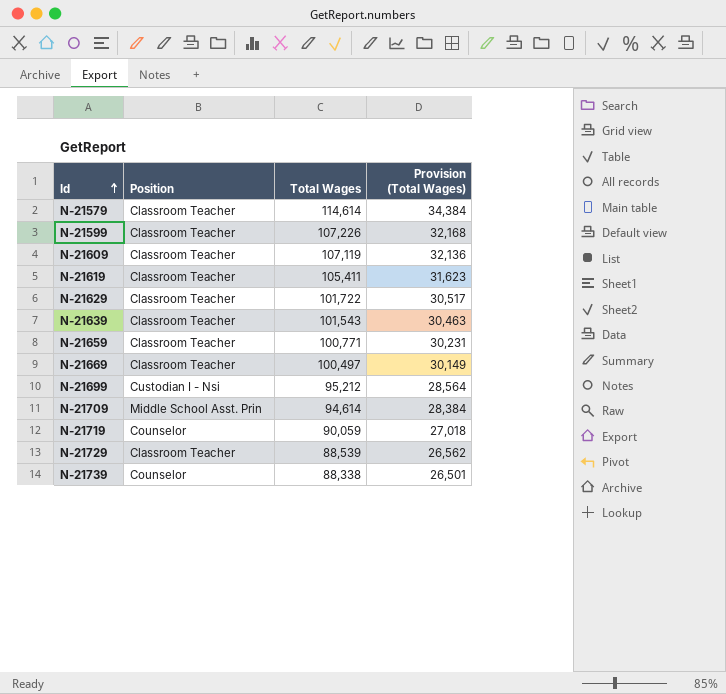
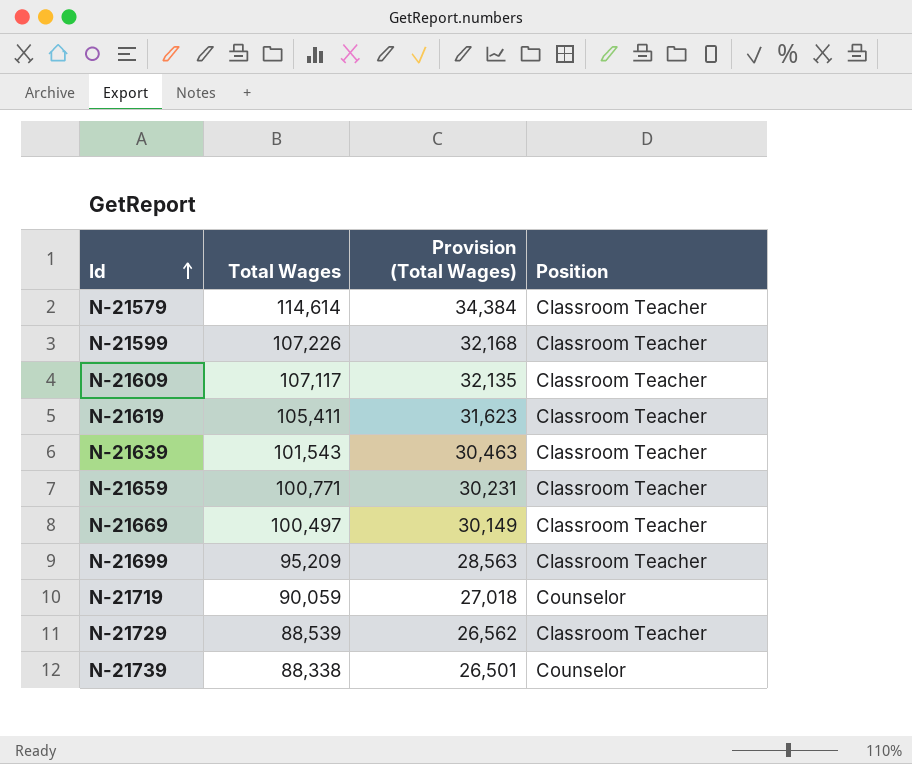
column Position | position: 2 -> 4
row N-21629: Classroom Teacher | 101,722 | 30,517 -> none
row N-21709: Middle School Asst. Prin | 94,614 | 28,384 -> none
N-21609 | Total Wages: 107,119 -> 107,117
N-21609 | Provision (Total Wages): 32,136 -> 32,135
N-21699 | Total Wages: 95,212 -> 95,209
N-21699 | Provision (Total Wages): 28,564 -> 28,563
N-21699 | Position: Custodian I - Nsi -> Classroom Teacher

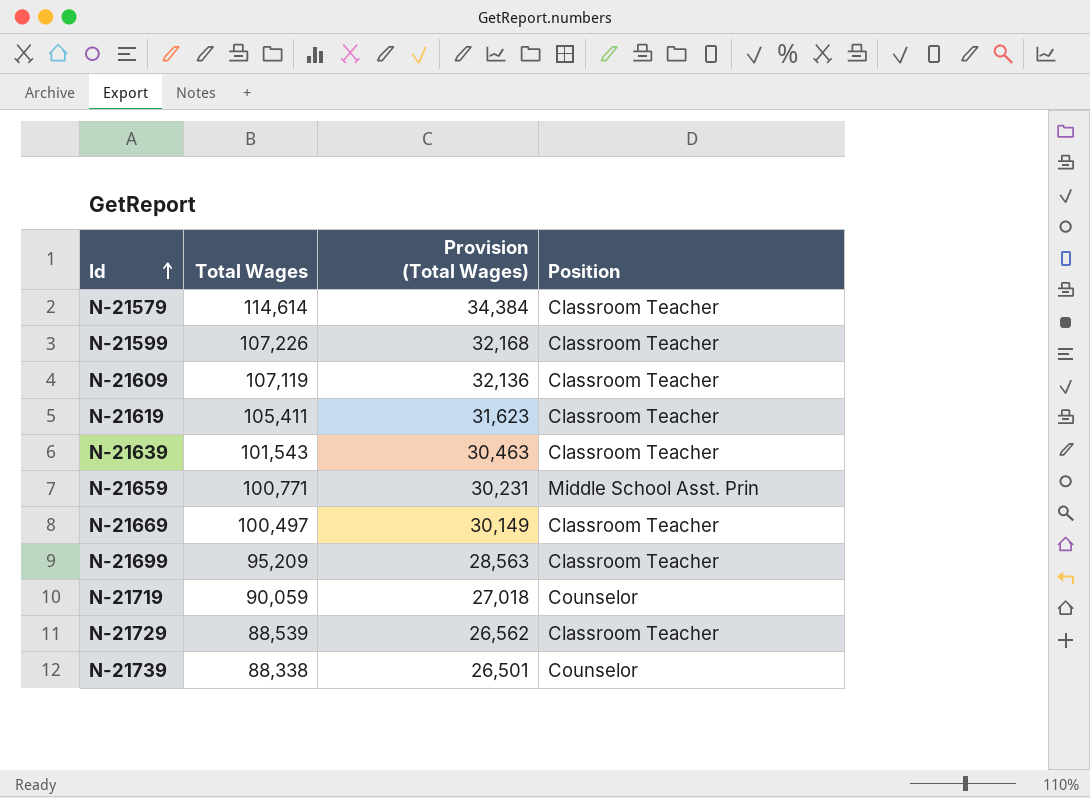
N-21609 | Total Wages: 107,117 -> 107,119
N-21609 | Provision (Total Wages): 32,135 -> 32,136
N-21659 | Position: Classroom Teacher -> Middle School Asst. Prin

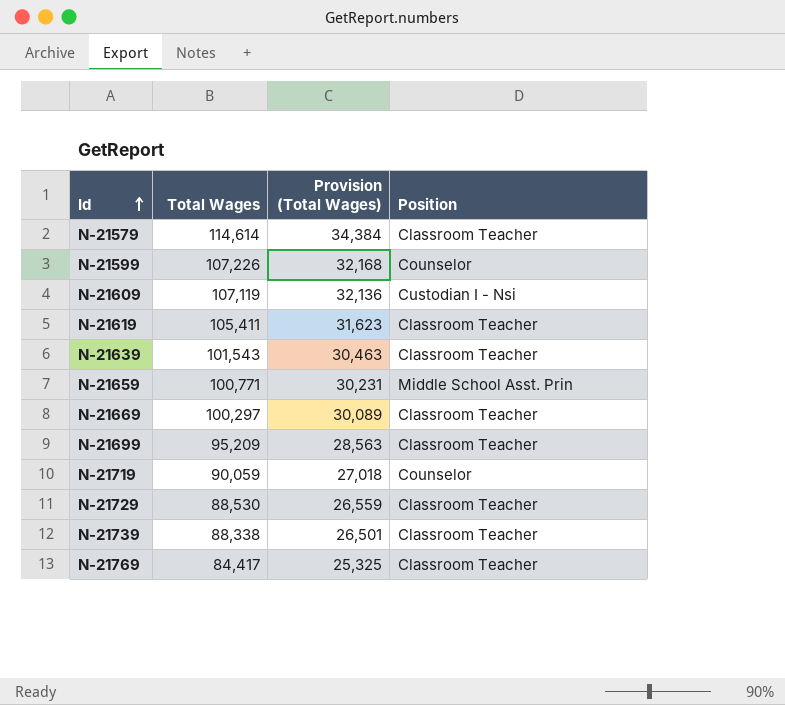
N-21599 | Position: Classroom Teacher -> Counselor
N-21609 | Position: Classroom Teacher -> Custodian I - Nsi
N-21669 | Total Wages: 100,497 -> 100,297
N-21669 | Provision (Total Wages): 30,149 -> 30,089
N-21729 | Total Wages: 88,539 -> 88,530
N-21729 | Provision (Total Wages): 26,562 -> 26,559
N-21739 | Position: Counselor -> Classroom Teacher
row N-21769: none -> 84,417 | 25,325 | Classroom Teacher

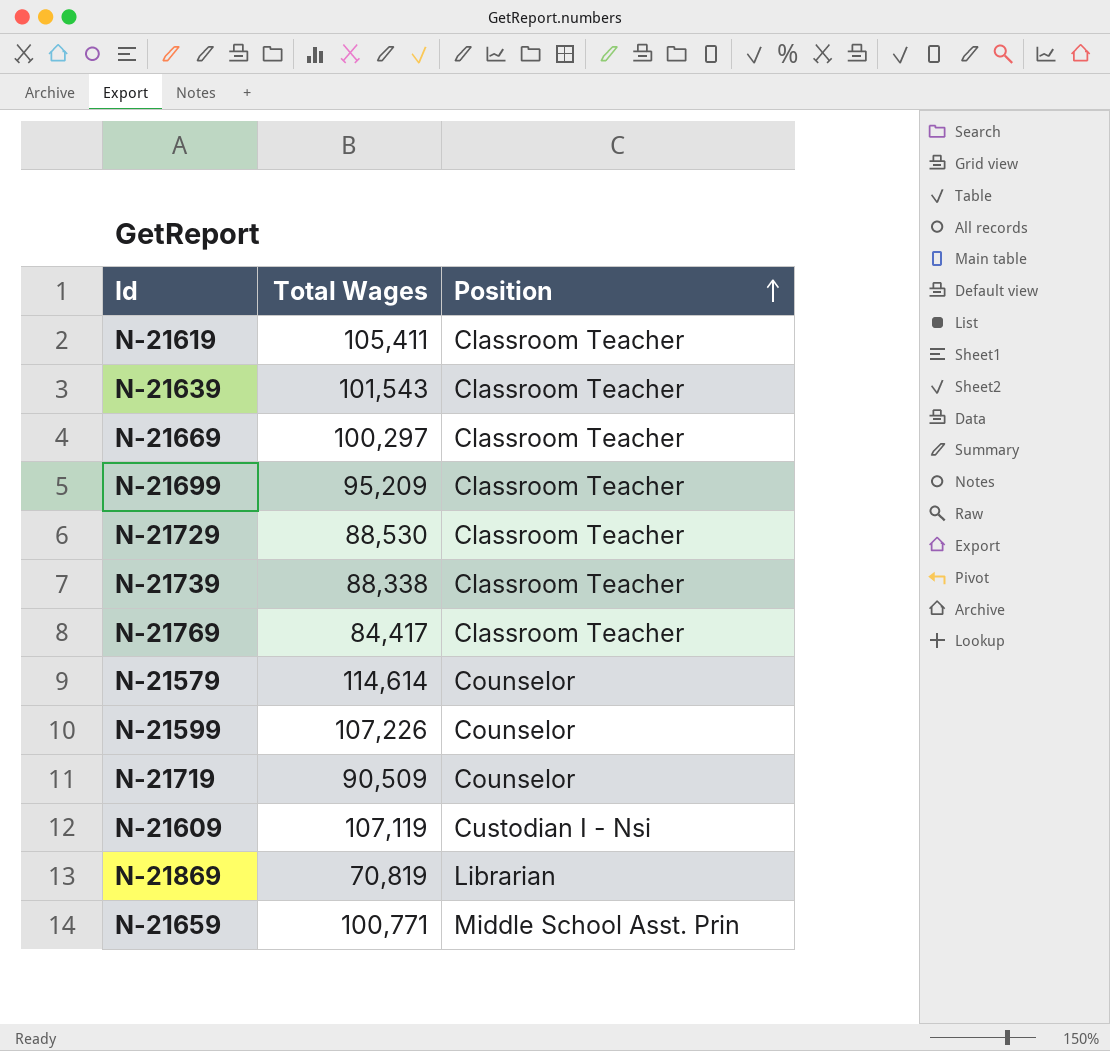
row order: Id ascending -> Position ascending
column Provision (Total Wages) | formula: [Total Wages] * 0.3 -> none
N-21579 | Position: Classroom Teacher -> Counselor
N-21719 | Total Wages: 90,059 -> 90,509
row N-21869: none -> 70,819 | Librarian

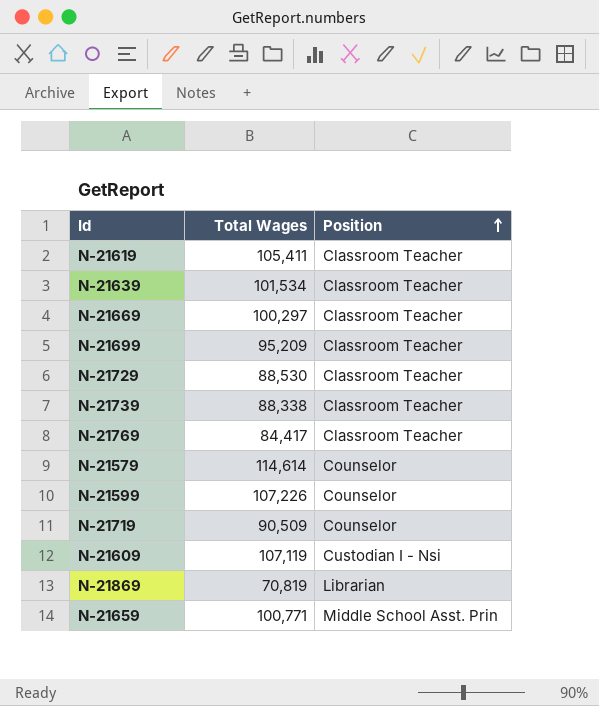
N-21639 | Total Wages: 101,543 -> 101,534

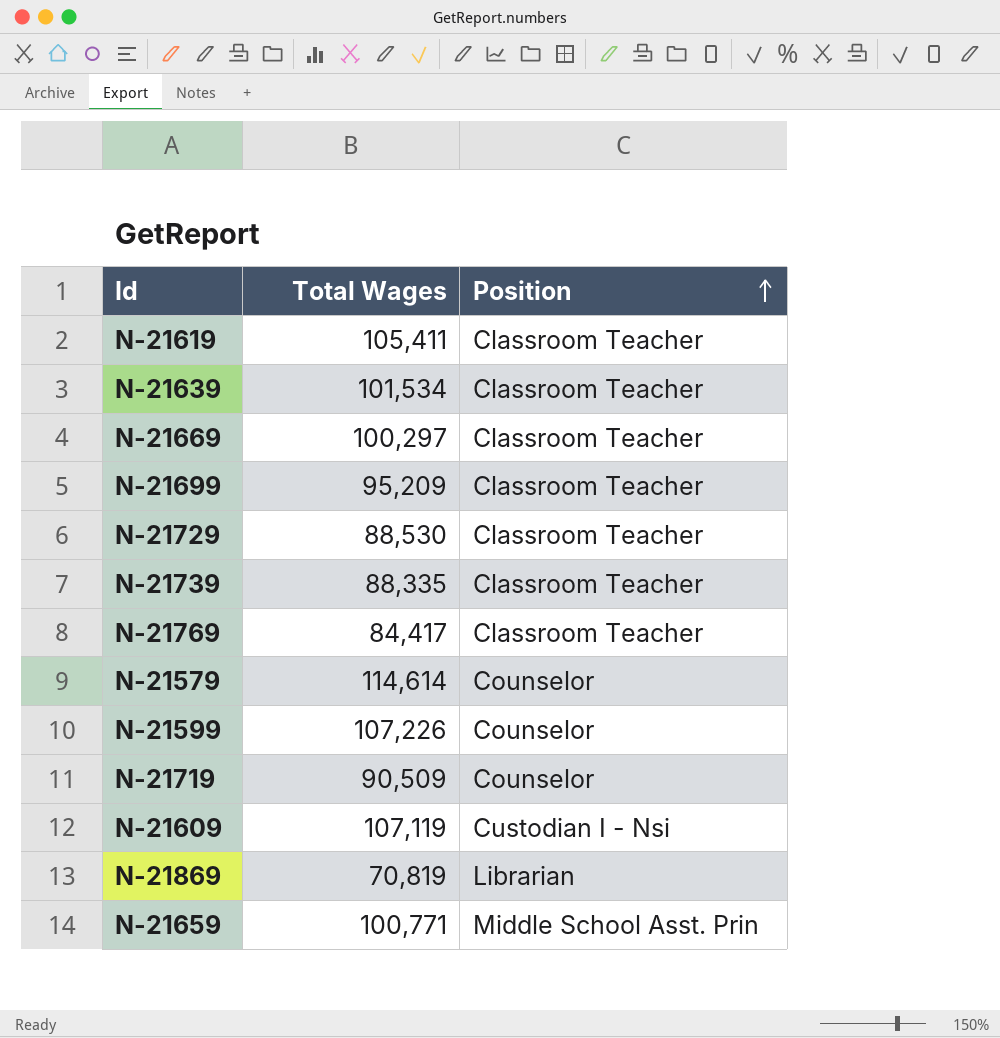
N-21739 | Total Wages: 88,338 -> 88,335

